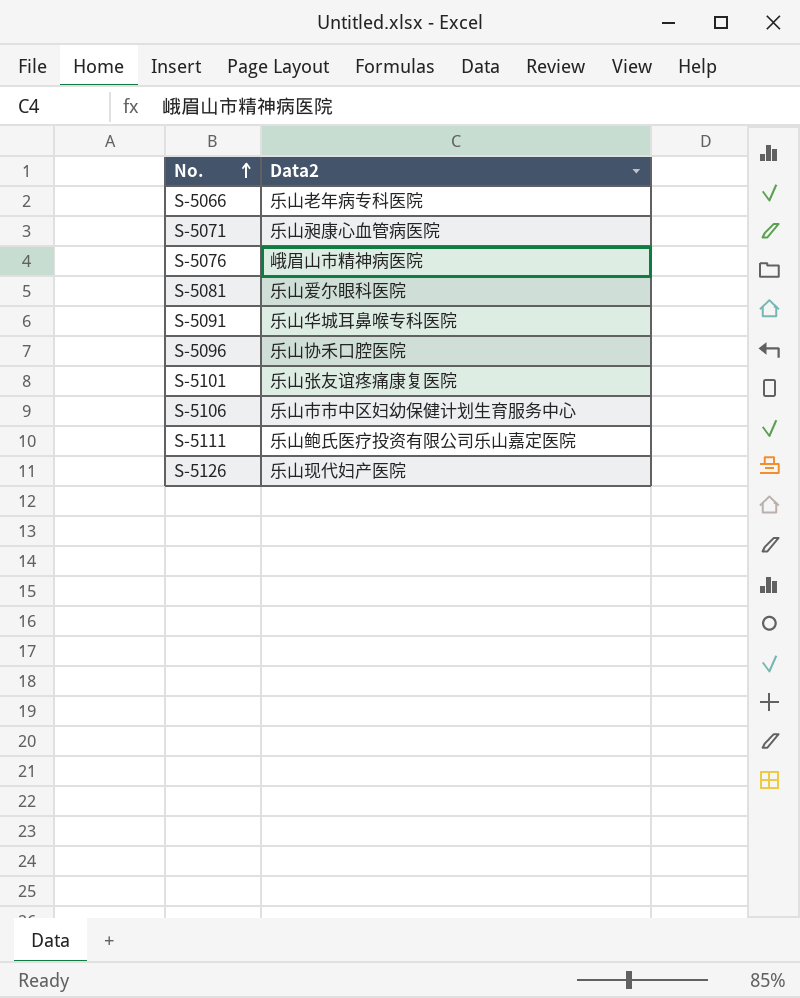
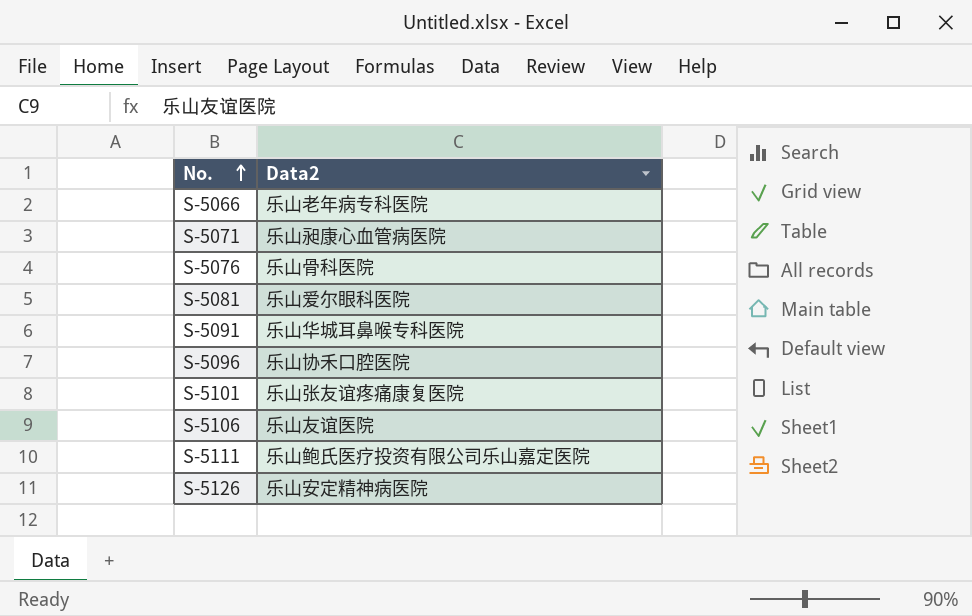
S-5076 | Data2: 峨眉山市精神病医院 -> 乐山骨科医院
S-5106 | Data2: 乐山市市中区妇幼保健计划生育服务中心 -> 乐山友谊医院
S-5126 | Data2: 乐山现代妇产医院 -> 乐山安定精神病医院

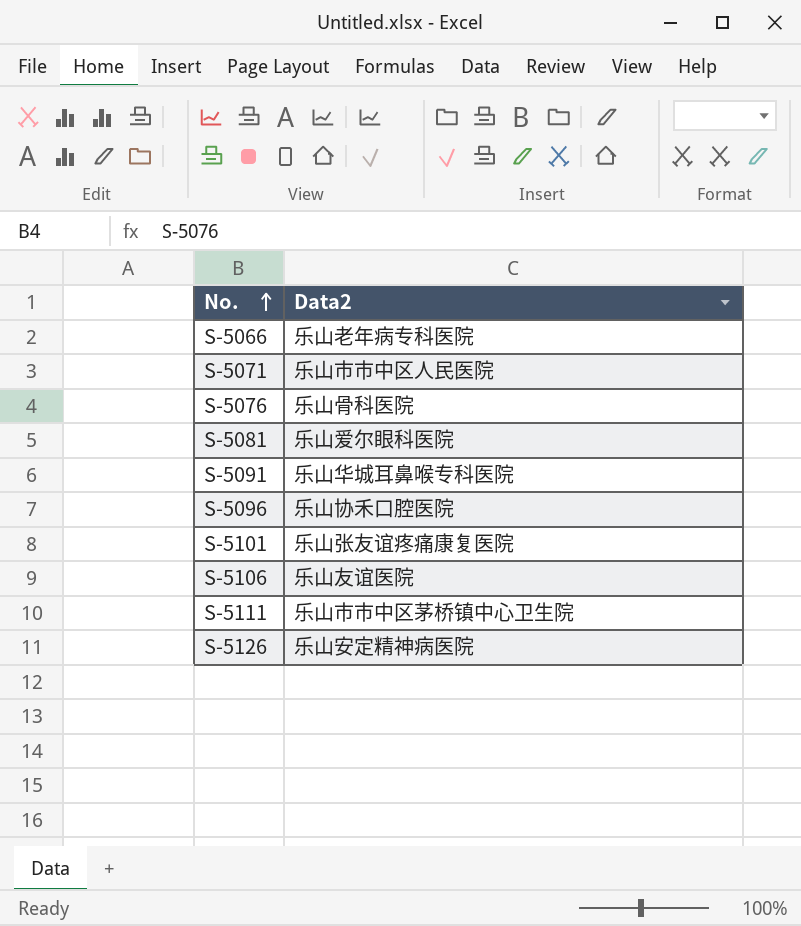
S-5071 | Data2: 乐山昶康心血管病医院 -> 乐山市市中区人民医院
S-5111 | Data2: 乐山鲍氏医疗投资有限公司乐山嘉定医院 -> 乐山市市中区茅桥镇中心卫生院

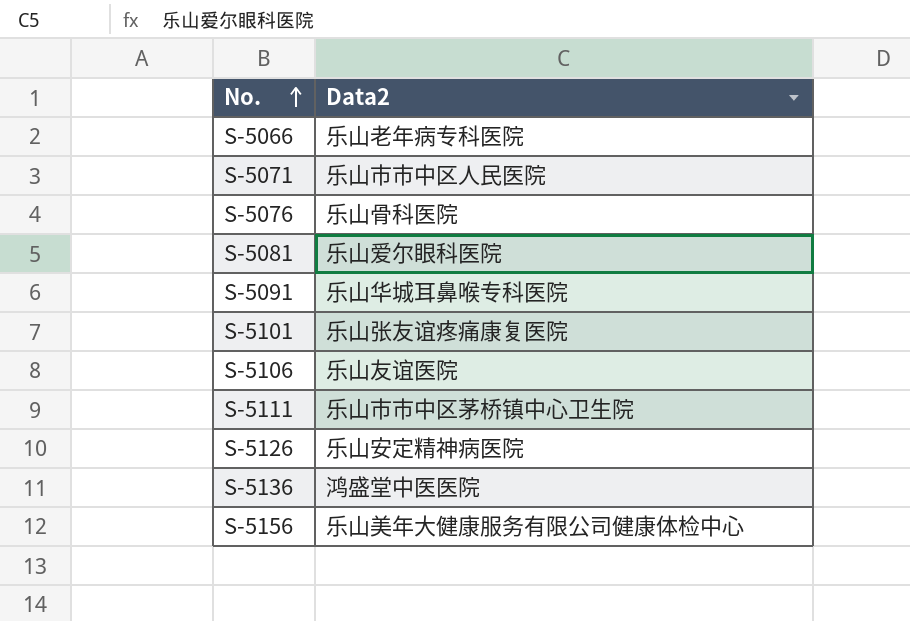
row S-5096: 乐山协禾口腔医院 -> none
row S-5136: none -> 鸿盛堂中医医院
row S-5156: none -> 乐山美年大健康服务有限公司健康体检中心

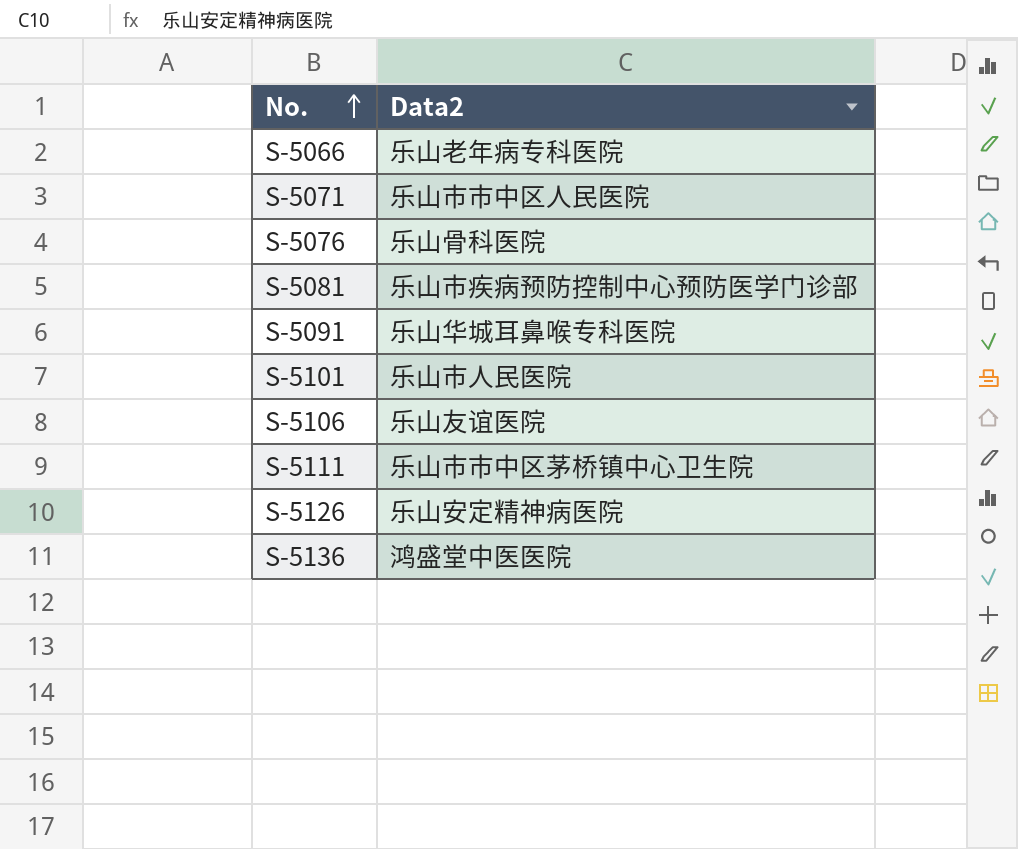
row S-5156: 乐山美年大健康服务有限公司健康体检中心 -> none
S-5081 | Data2: 乐山爱尔眼科医院 -> 乐山市疾病预防控制中心预防医学门诊部
S-5101 | Data2: 乐山张友谊疼痛康复医院 -> 乐山市人民医院

